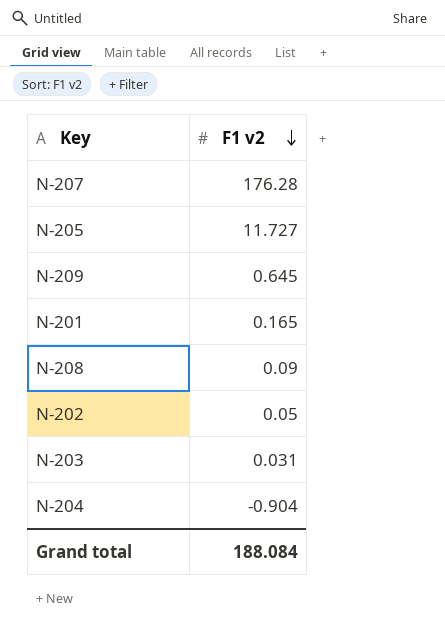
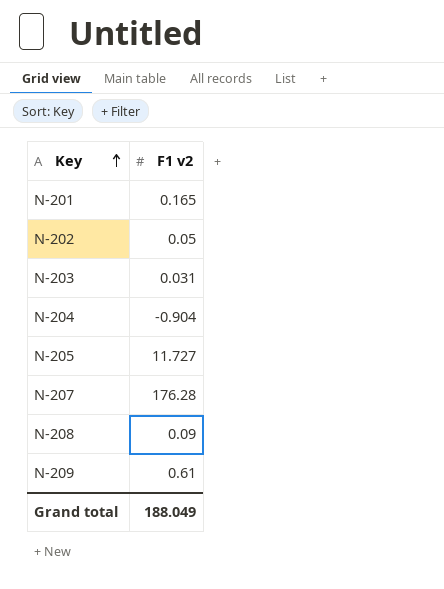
row order: F1 v2 descending -> Key ascending
N-209 | F1 v2: 0.645 -> 0.61
Grand total | F1 v2: 188.084 -> 188.049

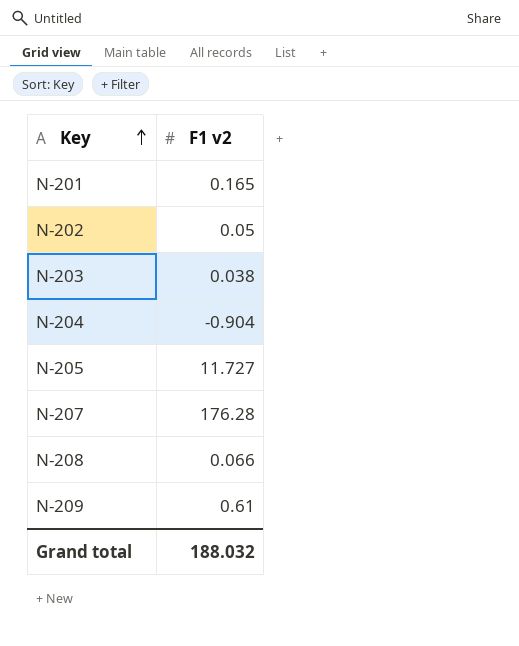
N-203 | F1 v2: 0.031 -> 0.038
N-208 | F1 v2: 0.09 -> 0.066
Grand total | F1 v2: 188.049 -> 188.032

